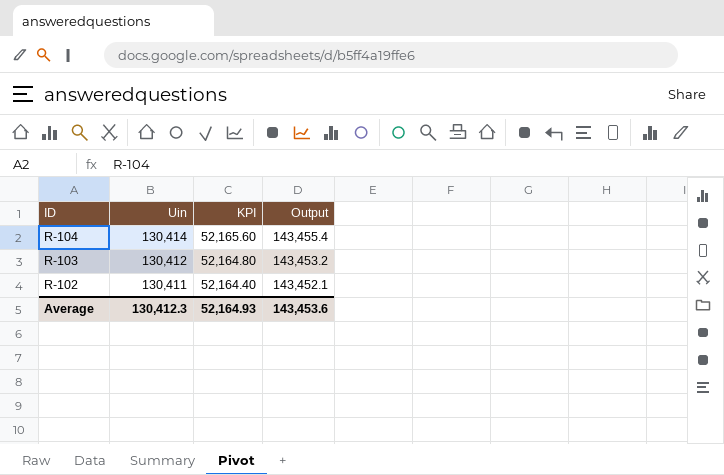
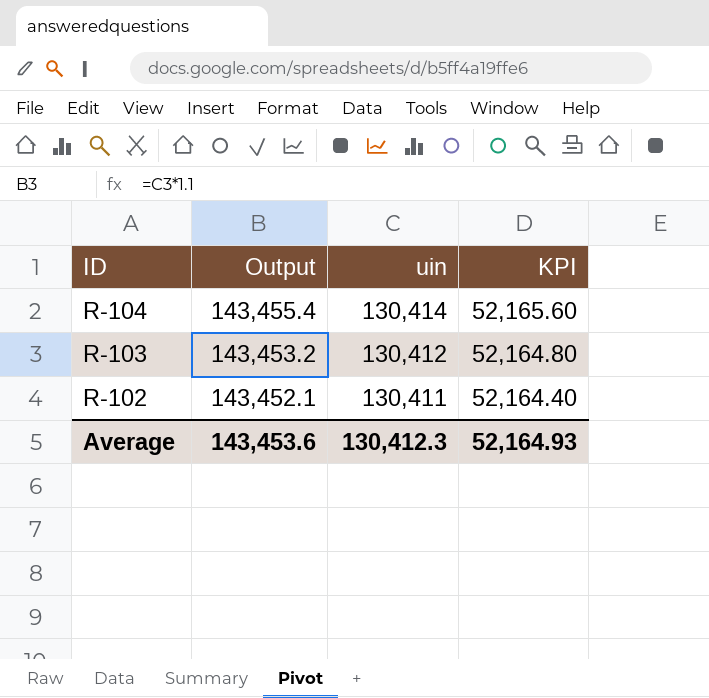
column Output | position: 4 -> 2
column name: Uin -> uin

